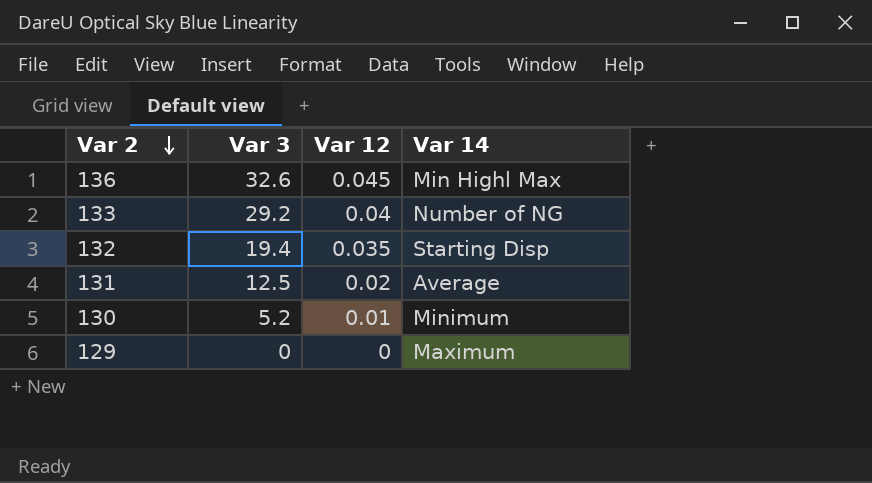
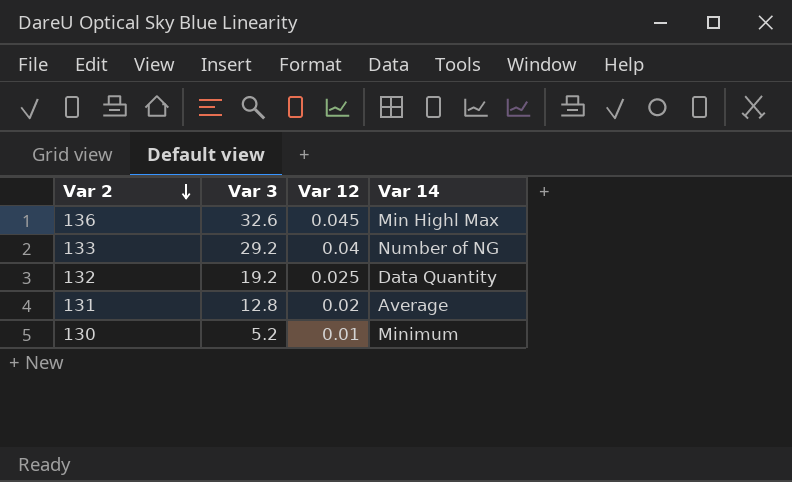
row 129: 0 | 0 | Maximum -> none
132 | Var 3: 19.4 -> 19.2
132 | Var 12: 0.035 -> 0.025
132 | Var 14: Starting Disp -> Data Quantity
131 | Var 3: 12.5 -> 12.8

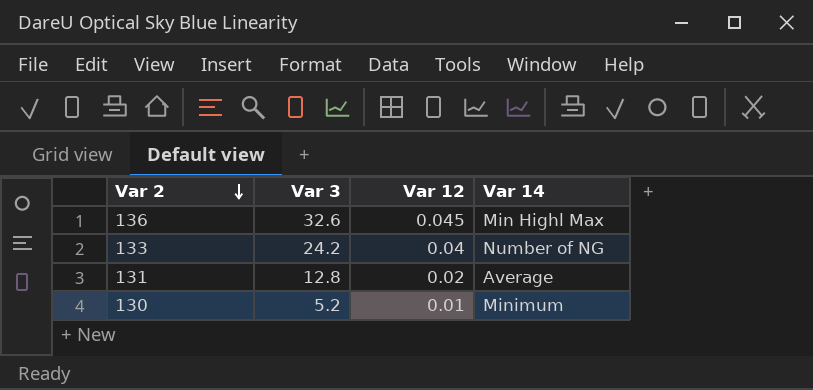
row 132: 19.2 | 0.025 | Data Quantity -> none
133 | Var 3: 29.2 -> 24.2

